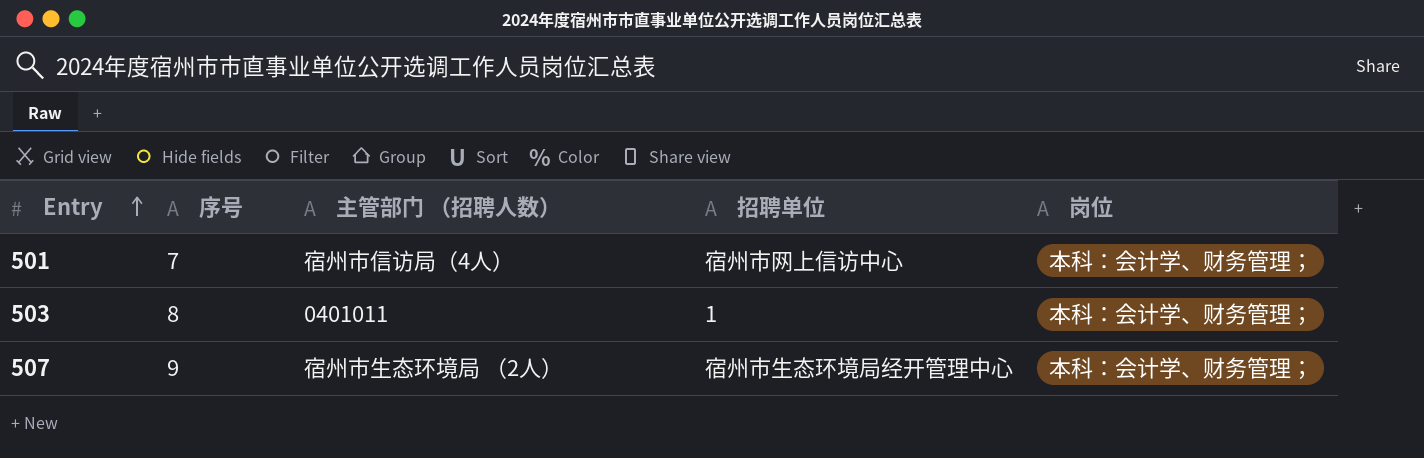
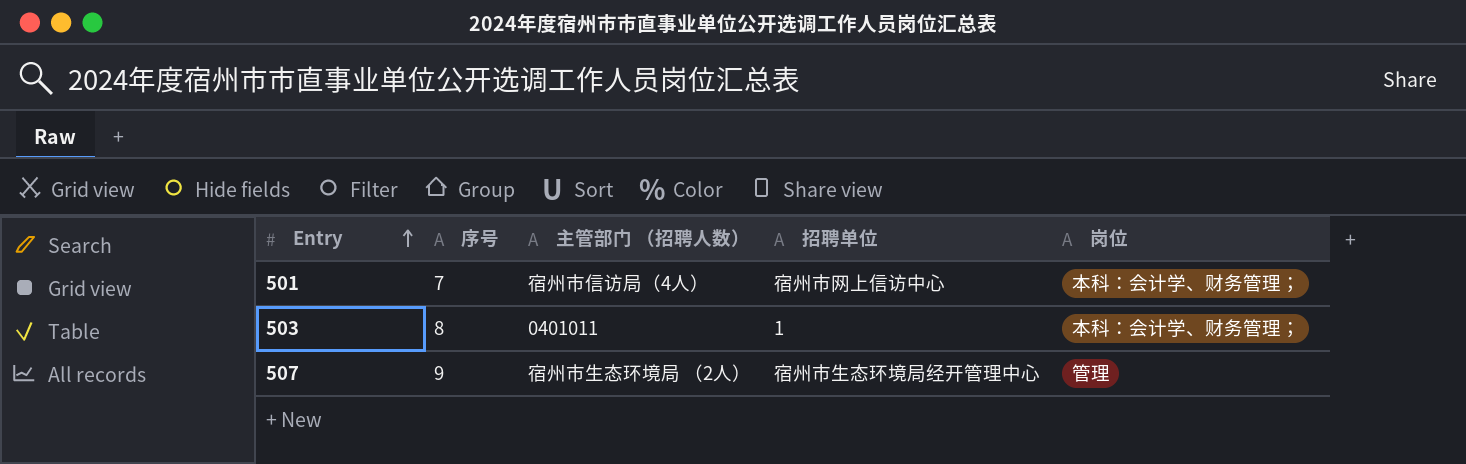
507 | 岗位: 本科：会计学、财务管理； -> 管理

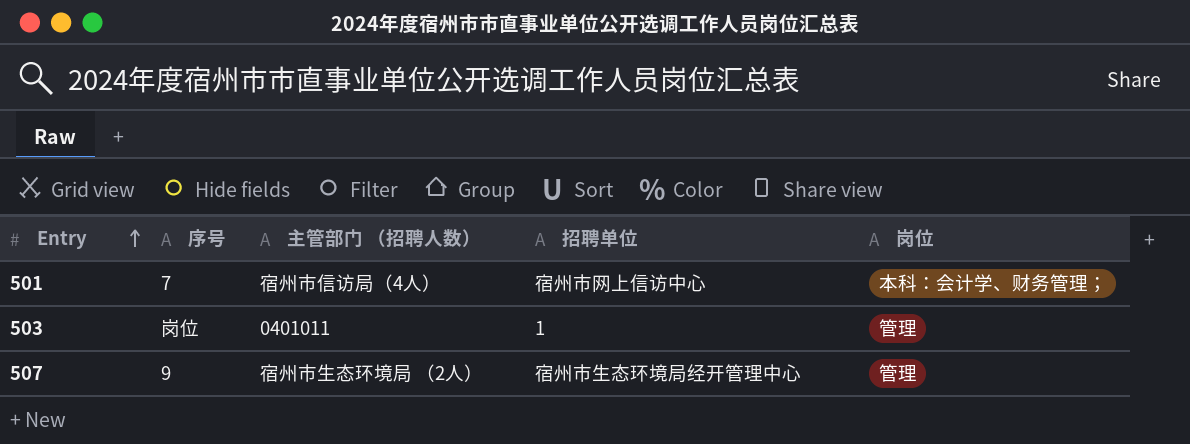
503 | 序号: 8 -> 岗位
503 | 岗位: 本科：会计学、财务管理； -> 管理

